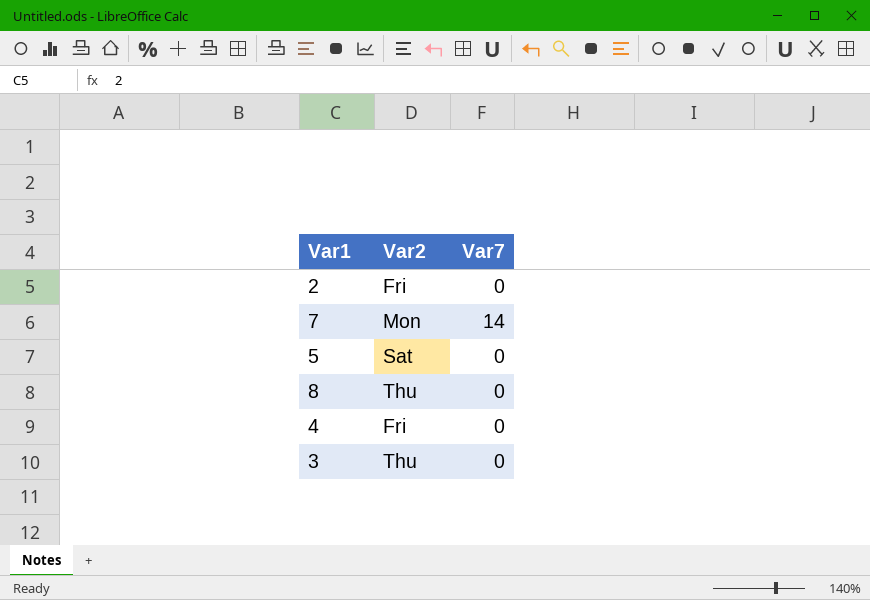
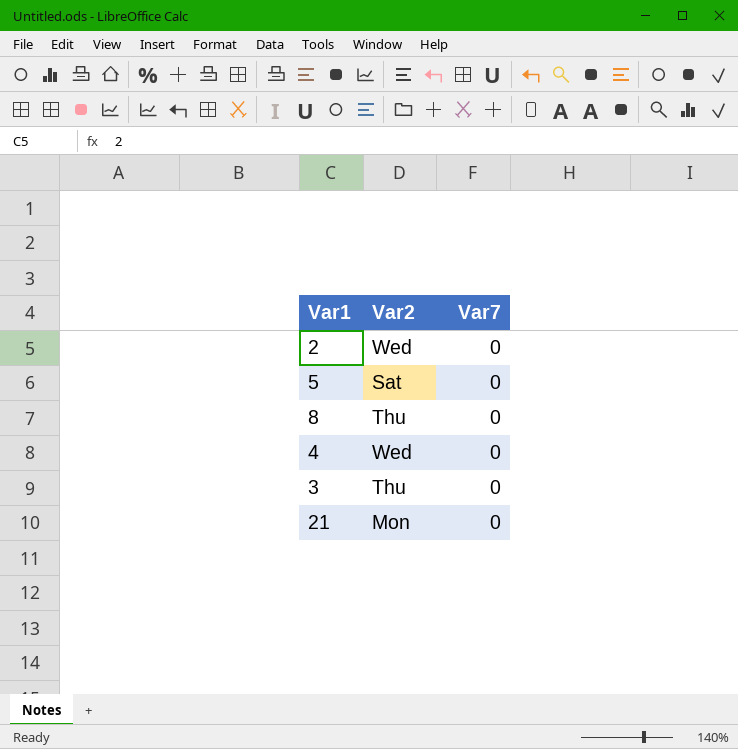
row 7: Mon | 14 -> none
2 | Var2: Fri -> Wed
4 | Var2: Fri -> Wed
row 21: none -> Mon | 0

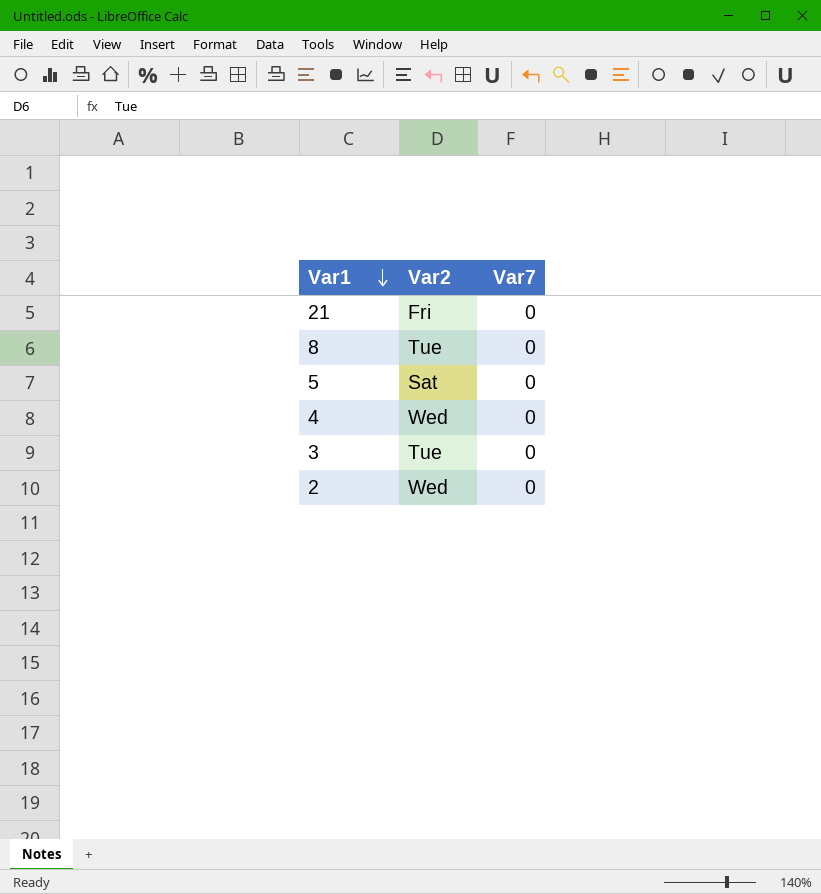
row order: none -> Var1 descending
21 | Var2: Mon -> Fri
8 | Var2: Thu -> Tue
3 | Var2: Thu -> Tue

